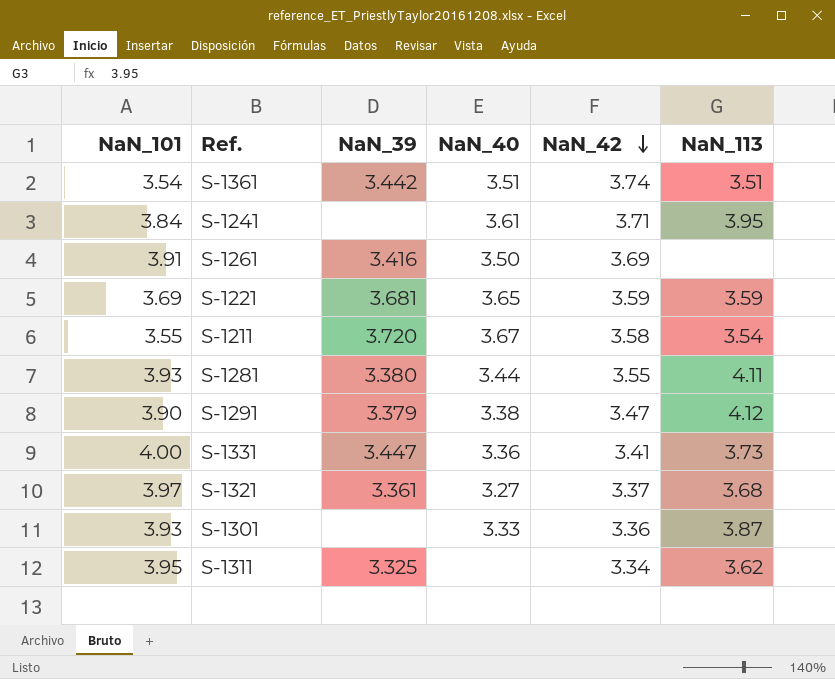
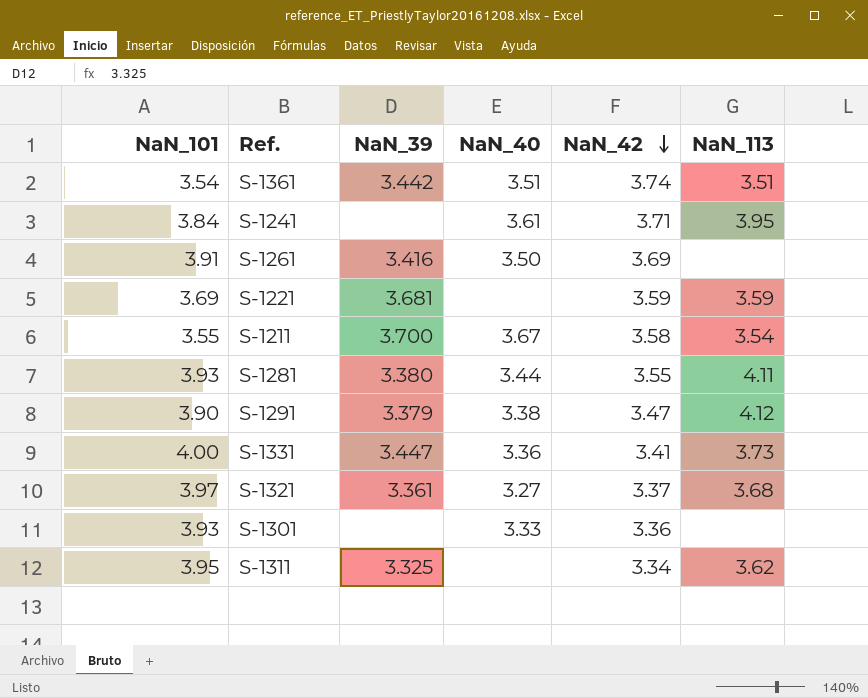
S-1221 | NaN_40: 3.65 -> none
S-1211 | NaN_39: 3.720 -> 3.700
S-1301 | NaN_113: 3.87 -> none

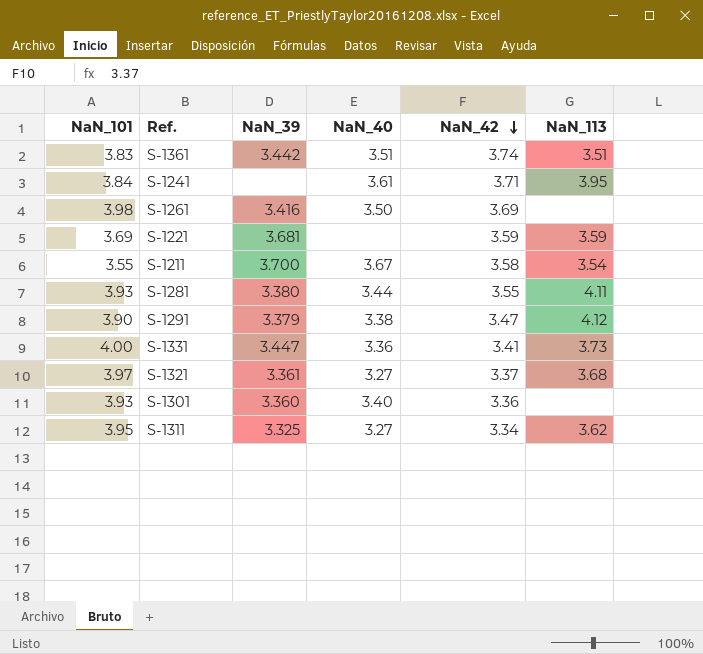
S-1361 | NaN_101: 3.54 -> 3.83
S-1261 | NaN_101: 3.91 -> 3.98
S-1301 | NaN_39: none -> 3.360
S-1301 | NaN_40: 3.33 -> 3.40
S-1311 | NaN_40: none -> 3.27

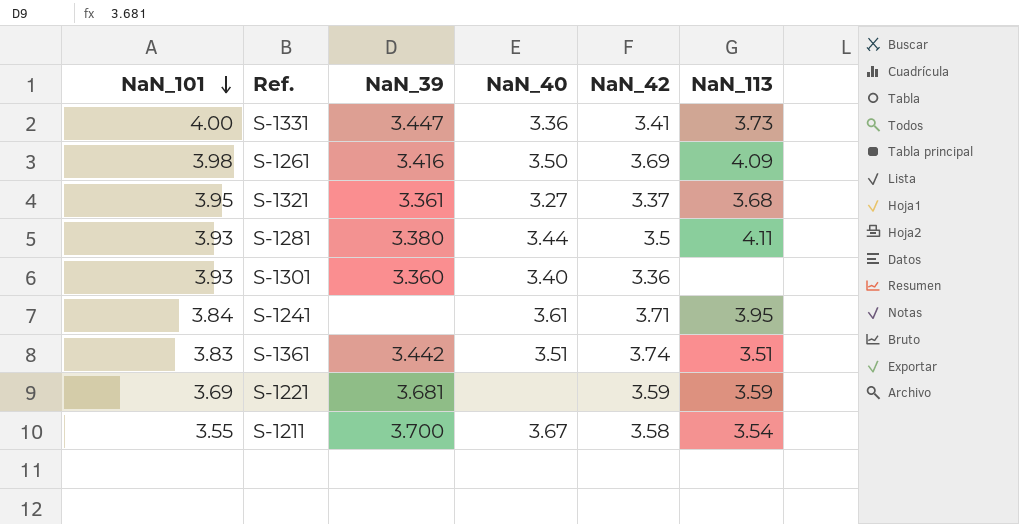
row order: NaN_42 descending -> NaN_101 descending
row S-1291: 3.90 | 3.379 | 3.38 | 3.47 | 4.12 -> none
row S-1311: 3.95 | 3.325 | 3.27 | 3.34 | 3.62 -> none
S-1261 | NaN_113: none -> 4.09
S-1321 | NaN_101: 3.97 -> 3.95
S-1281 | NaN_42: 3.55 -> 3.5

